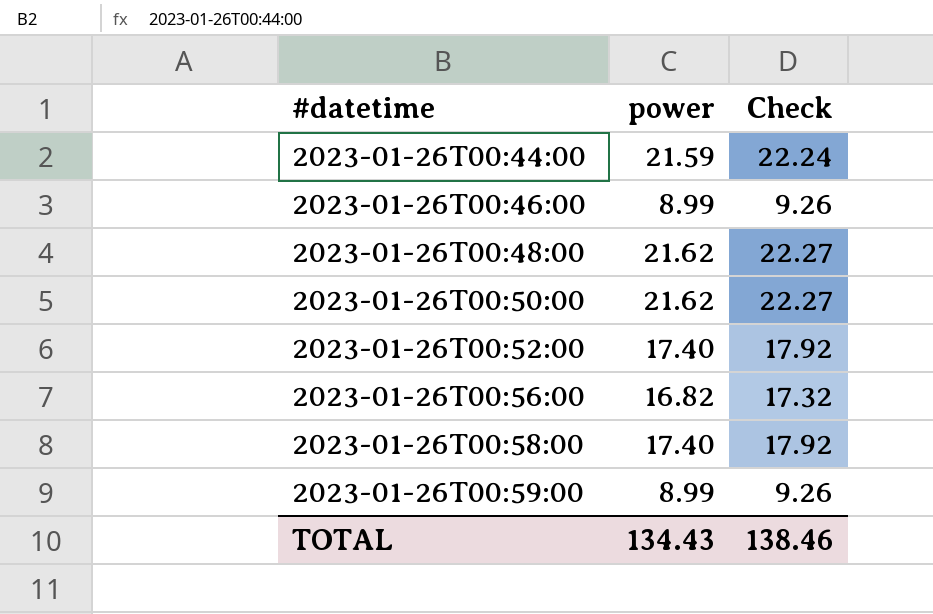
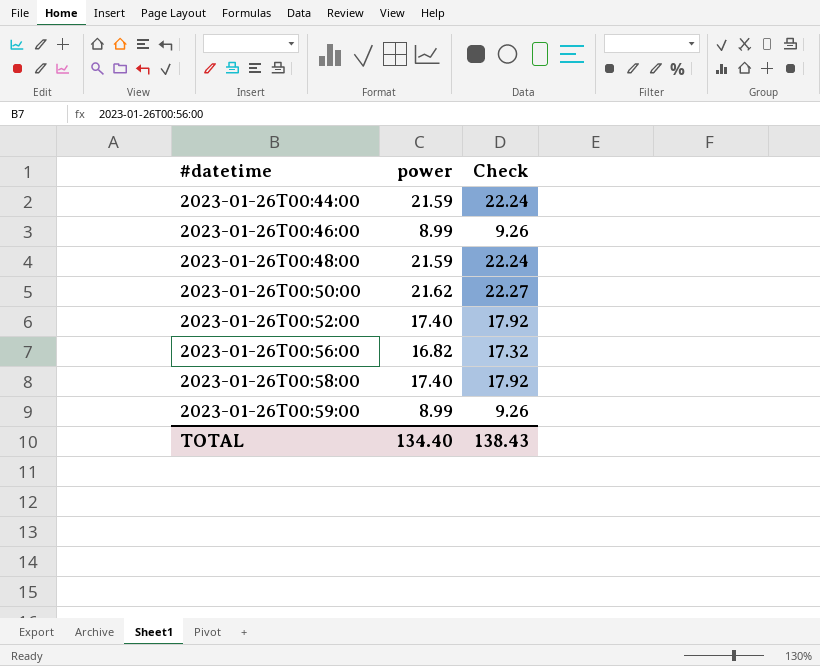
2023-01-26T00:48:00 | power: 21.62 -> 21.59
2023-01-26T00:48:00 | Check: 22.27 -> 22.24
TOTAL | power: 134.43 -> 134.40
TOTAL | Check: 138.46 -> 138.43

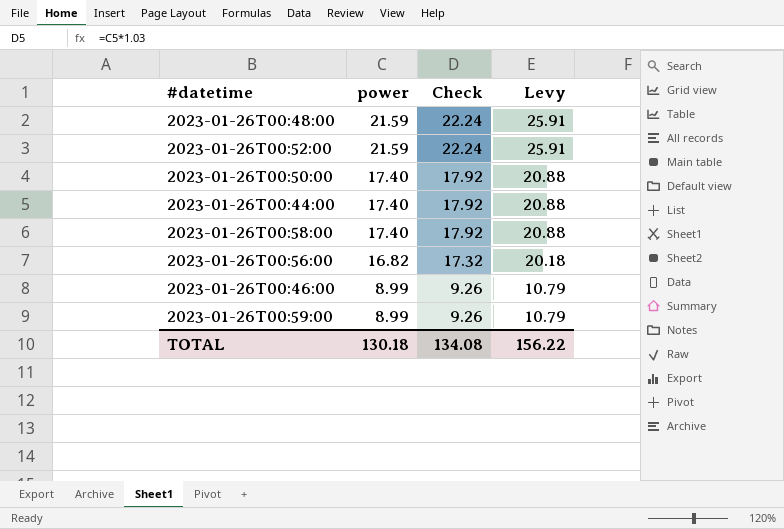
row order: #datetime ascending -> power descending
column Levy | formula: none -> [power] * 1.2
2023-01-26T00:52:00 | power: 17.40 -> 21.59
2023-01-26T00:52:00 | Check: 17.92 -> 22.24
2023-01-26T00:50:00 | power: 21.62 -> 17.40
2023-01-26T00:50:00 | Check: 22.27 -> 17.92
2023-01-26T00:44:00 | power: 21.59 -> 17.40
2023-01-26T00:44:00 | Check: 22.24 -> 17.92
TOTAL | power: 134.40 -> 130.18
TOTAL | Check: 138.43 -> 134.08

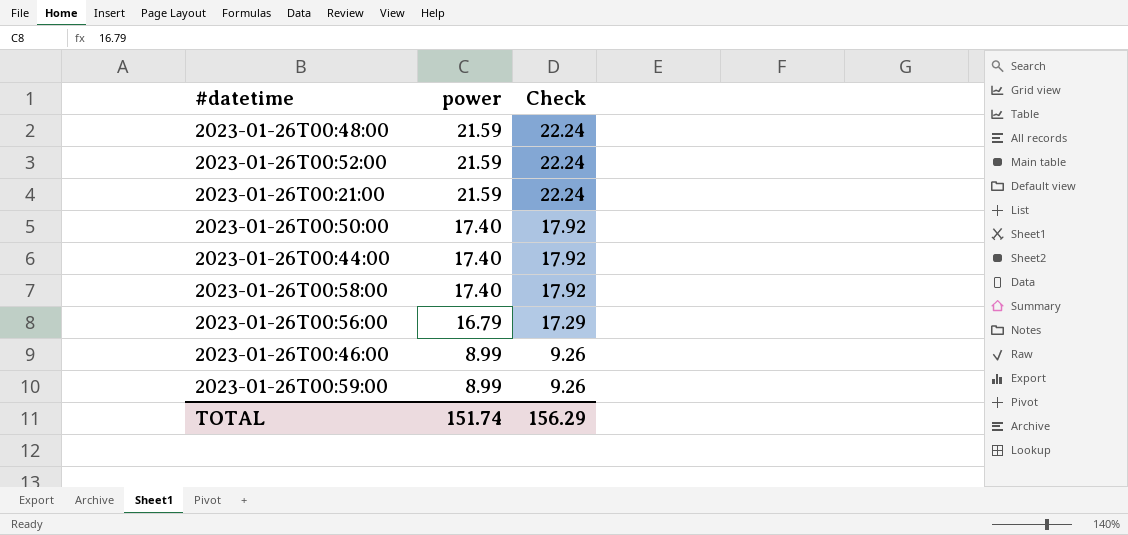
column Levy | formula: [power] * 1.2 -> none
row 2023-01-26T00:21:00: none -> 21.59 | 22.24
2023-01-26T00:56:00 | power: 16.82 -> 16.79
2023-01-26T00:56:00 | Check: 17.32 -> 17.29
TOTAL | power: 130.18 -> 151.74
TOTAL | Check: 134.08 -> 156.29

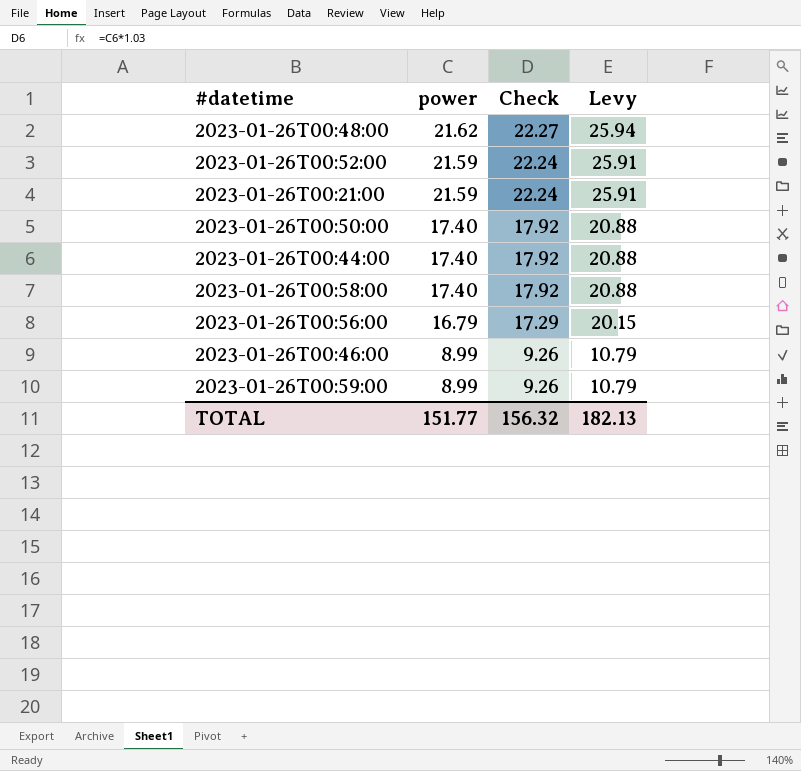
column Levy | formula: none -> [power] * 1.2
2023-01-26T00:48:00 | power: 21.59 -> 21.62
2023-01-26T00:48:00 | Check: 22.24 -> 22.27
TOTAL | power: 151.74 -> 151.77
TOTAL | Check: 156.29 -> 156.32

